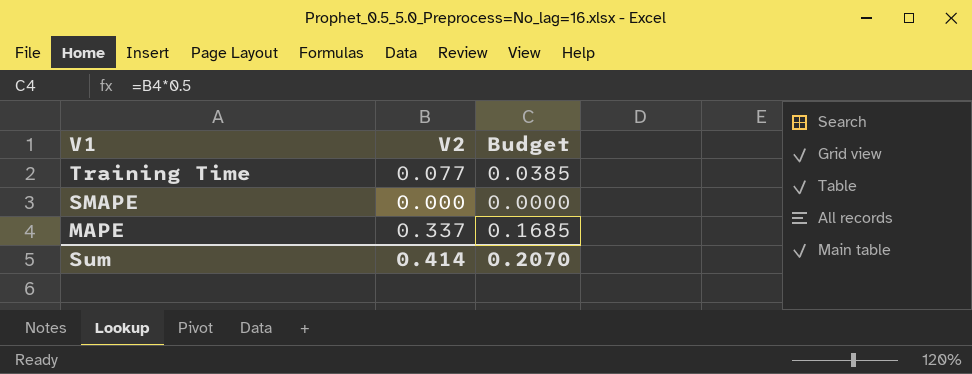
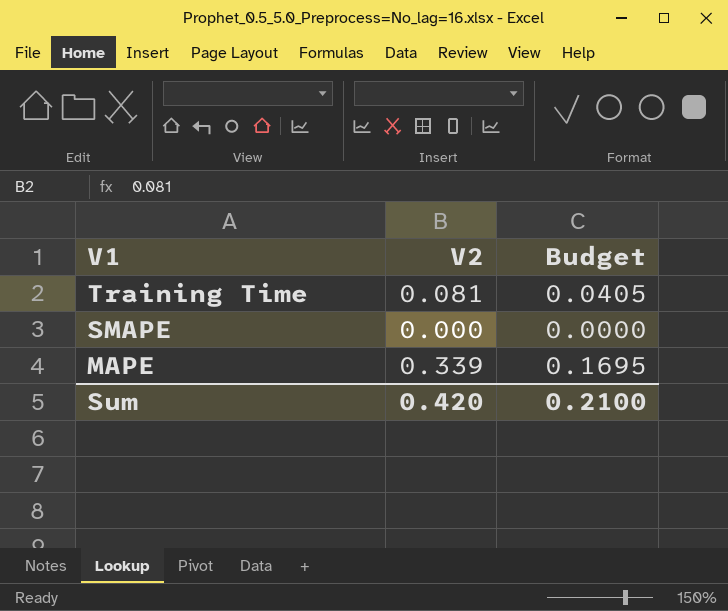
Training Time | V2: 0.077 -> 0.081
Training Time | Budget: 0.0385 -> 0.0405
MAPE | V2: 0.337 -> 0.339
MAPE | Budget: 0.1685 -> 0.1695
Sum | V2: 0.414 -> 0.420
Sum | Budget: 0.2070 -> 0.2100

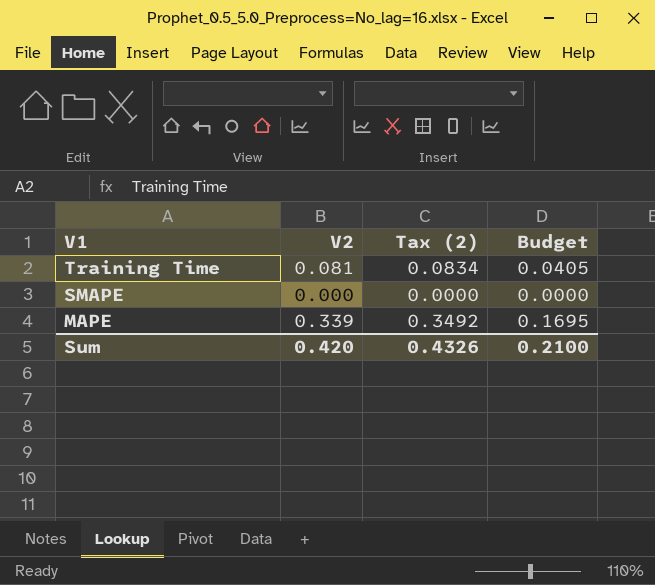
column Tax (2) | formula: none -> [V2] * 1.03

